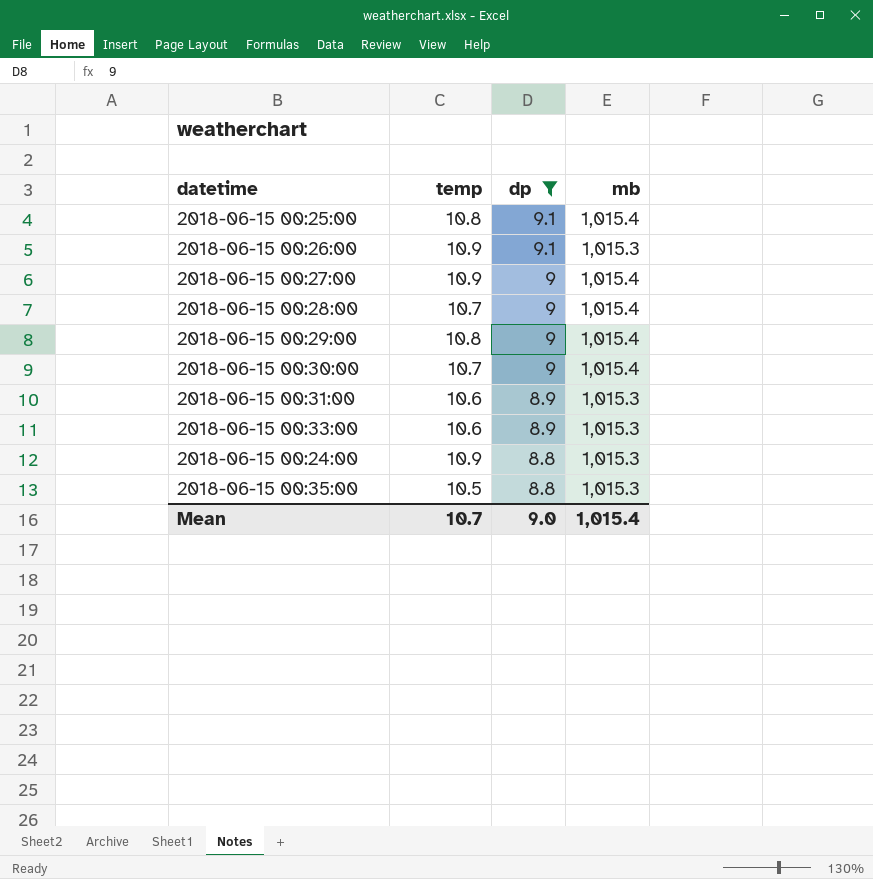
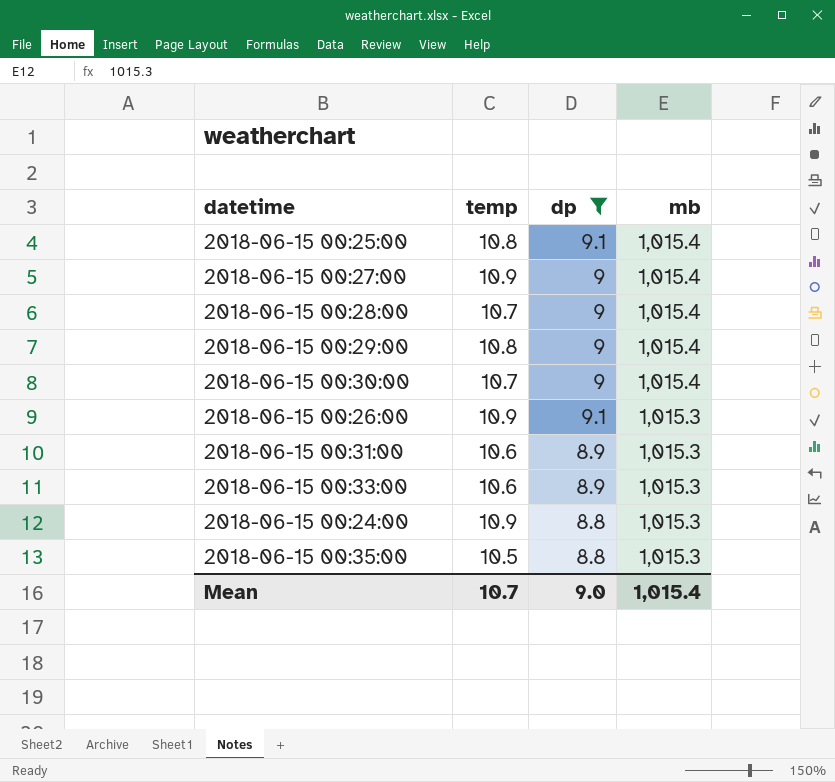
row order: dp descending -> mb descending

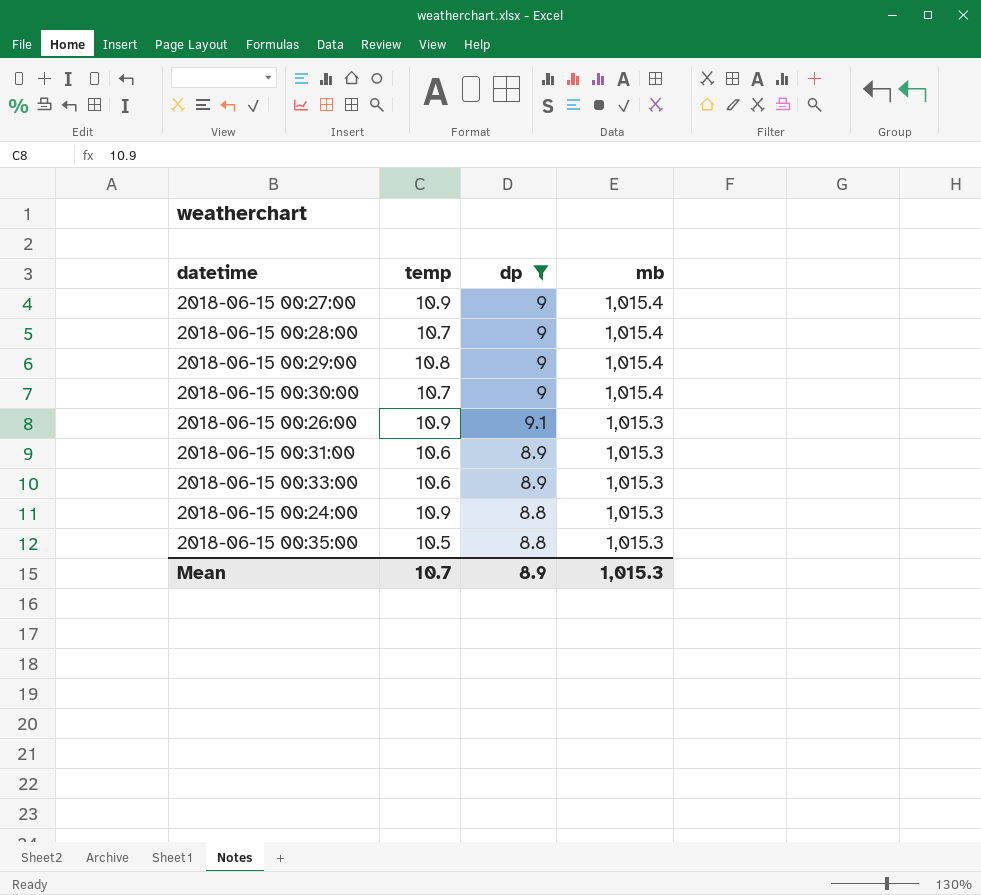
row 2018-06-15 00:25:00: 10.8 | 9.1 | 1,015.4 -> none
Mean | dp: 9.0 -> 8.9
Mean | mb: 1,015.4 -> 1,015.3

